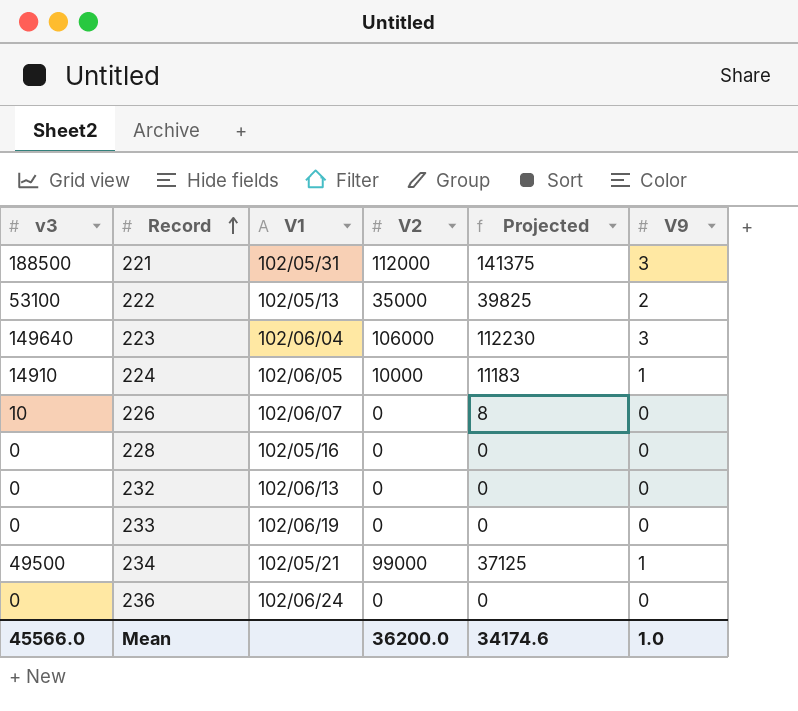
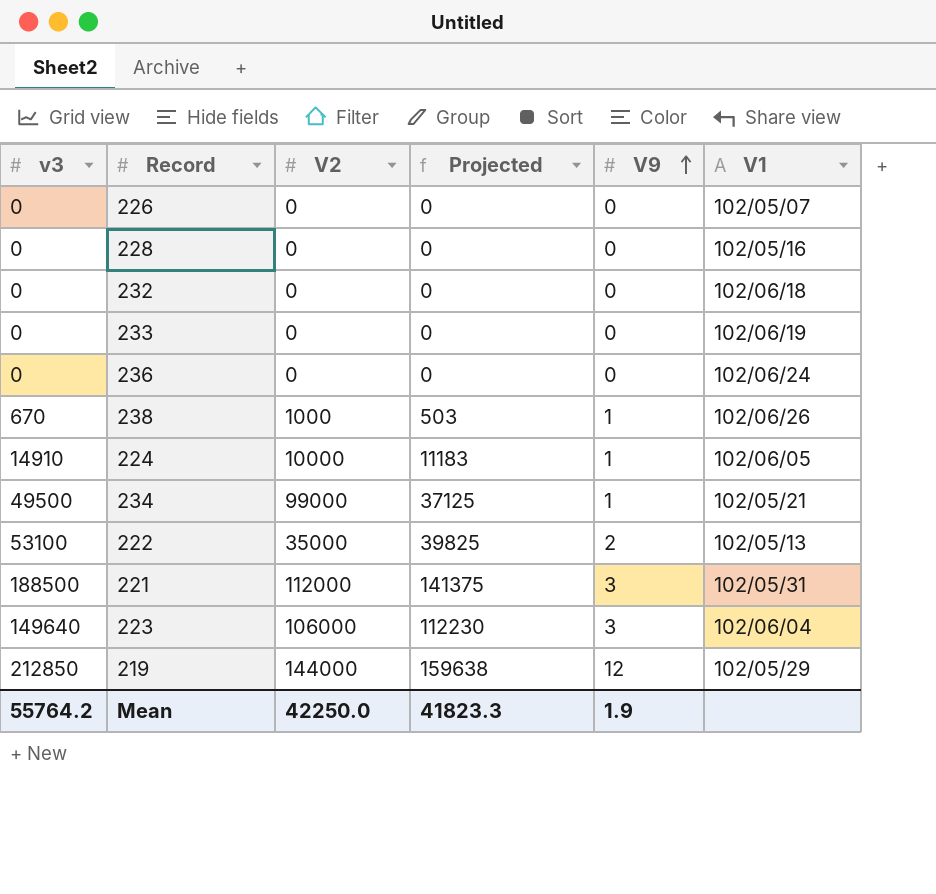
row order: Record ascending -> V9 ascending
column V1 | position: 3 -> 6
226 | v3: 10 -> 0
226 | Projected: 8 -> 0
226 | V1: 102/06/07 -> 102/05/07
232 | V1: 102/06/13 -> 102/06/18
row 238: none -> 670 | 1000 | 503 | 1 | 102/06/26
row 219: none -> 212850 | 144000 | 159638 | 12 | 102/05/29
Mean | v3: 45566.0 -> 55764.2
Mean | V2: 36200.0 -> 42250.0
Mean | Projected: 34174.6 -> 41823.3
Mean | V9: 1.0 -> 1.9

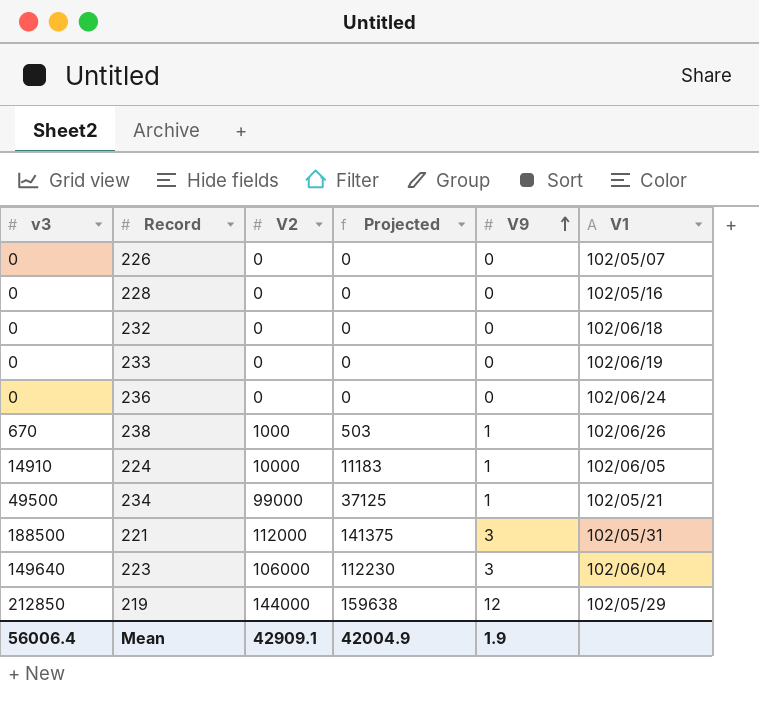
row 222: 53100 | 35000 | 39825 | 2 | 102/05/13 -> none
Mean | v3: 55764.2 -> 56006.4
Mean | V2: 42250.0 -> 42909.1
Mean | Projected: 41823.3 -> 42004.9

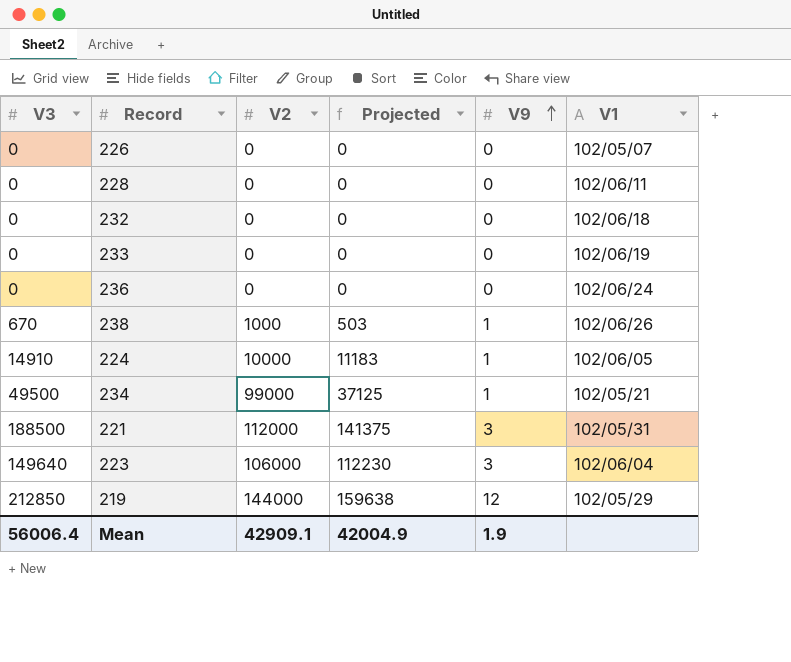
column name: v3 -> V3
228 | V1: 102/05/16 -> 102/06/11

